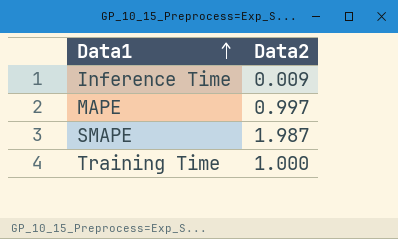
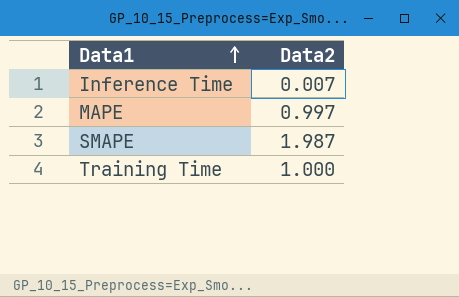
Inference Time | Data2: 0.009 -> 0.007

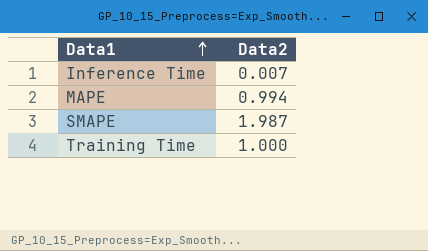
MAPE | Data2: 0.997 -> 0.994

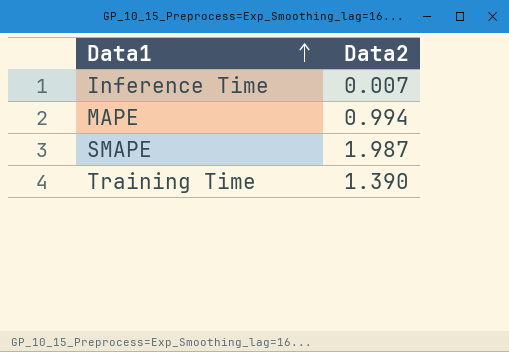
Training Time | Data2: 1.000 -> 1.390

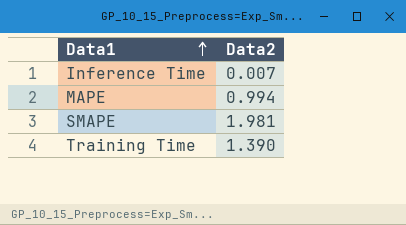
SMAPE | Data2: 1.987 -> 1.981

